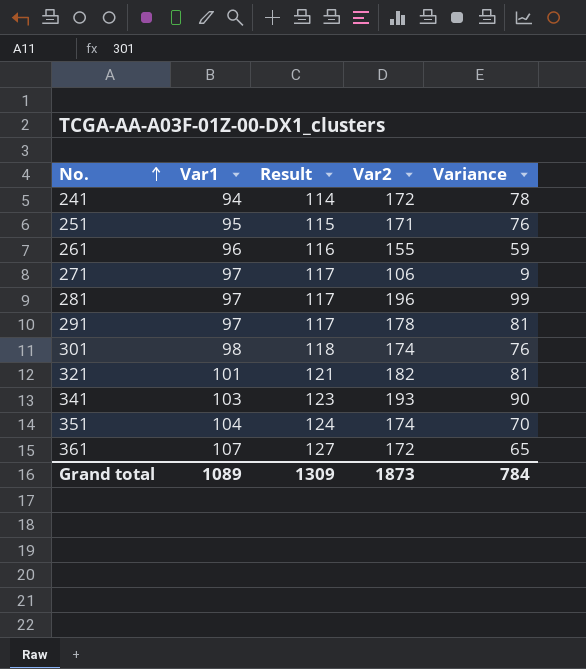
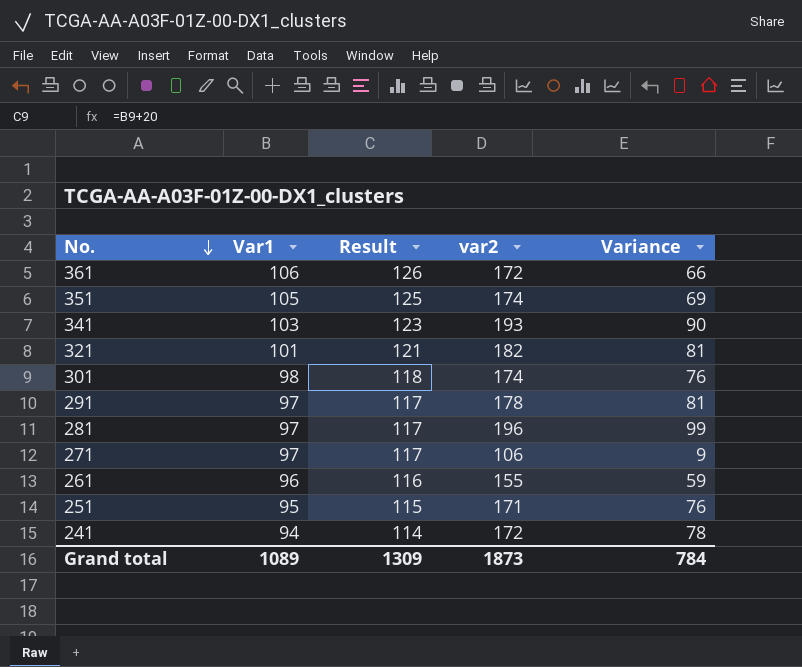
row order: No. ascending -> No. descending
column name: Var2 -> var2
361 | Var1: 107 -> 106
361 | Result: 127 -> 126
361 | Variance: 65 -> 66
351 | Var1: 104 -> 105
351 | Result: 124 -> 125
351 | Variance: 70 -> 69

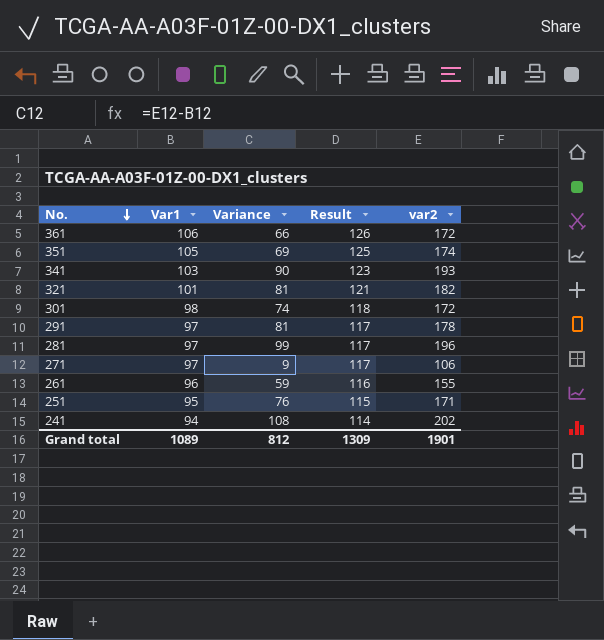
column Variance | position: 5 -> 3
301 | Variance: 76 -> 74
301 | var2: 174 -> 172
241 | Variance: 78 -> 108
241 | var2: 172 -> 202
Grand total | Variance: 784 -> 812
Grand total | var2: 1873 -> 1901

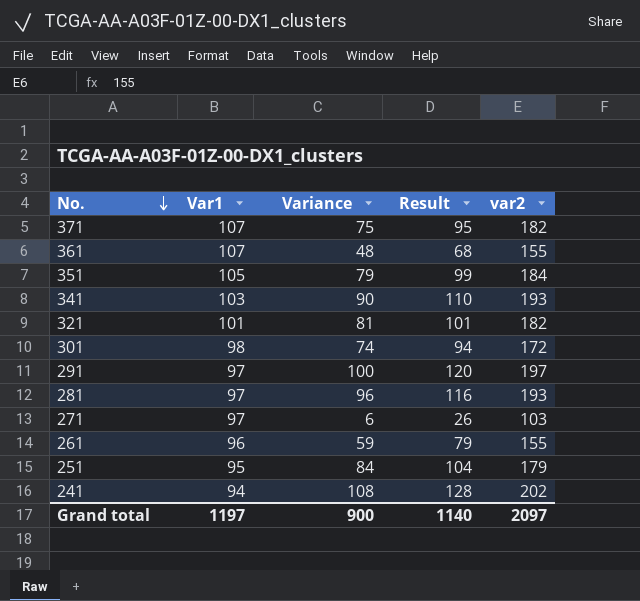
column Result | formula: [Var1] + 20 -> [Variance] + 20
row 371: none -> 107 | 75 | 95 | 182
361 | Var1: 106 -> 107
361 | Variance: 66 -> 48
361 | var2: 172 -> 155
351 | Variance: 69 -> 79
351 | var2: 174 -> 184
291 | Variance: 81 -> 100
291 | var2: 178 -> 197
281 | Variance: 99 -> 96
281 | var2: 196 -> 193
271 | Variance: 9 -> 6
271 | var2: 106 -> 103
251 | Variance: 76 -> 84
251 | var2: 171 -> 179
Grand total | Var1: 1089 -> 1197
Grand total | Variance: 812 -> 900
Grand total | Result: 1309 -> 1140
Grand total | var2: 1901 -> 2097

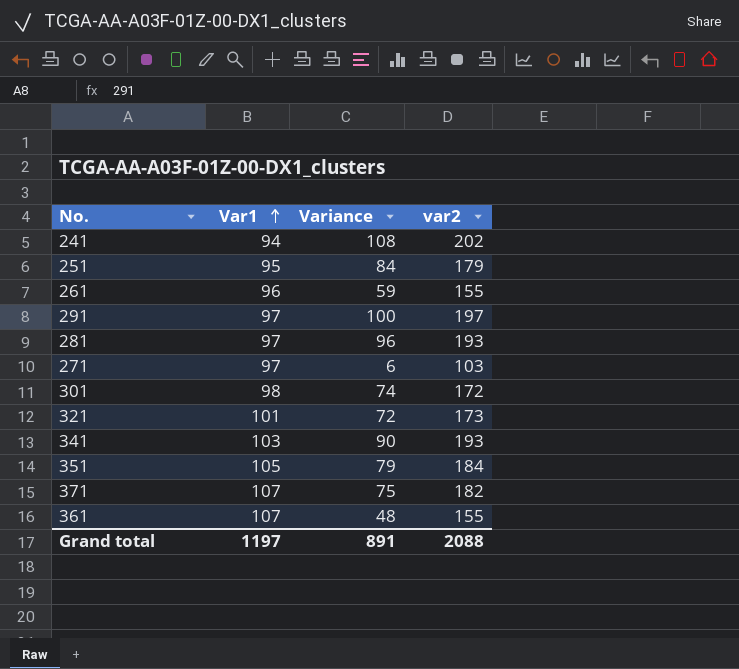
row order: No. descending -> Var1 ascending
column Result | formula: [Variance] + 20 -> none
321 | Variance: 81 -> 72
321 | var2: 182 -> 173
Grand total | Variance: 900 -> 891
Grand total | var2: 2097 -> 2088

